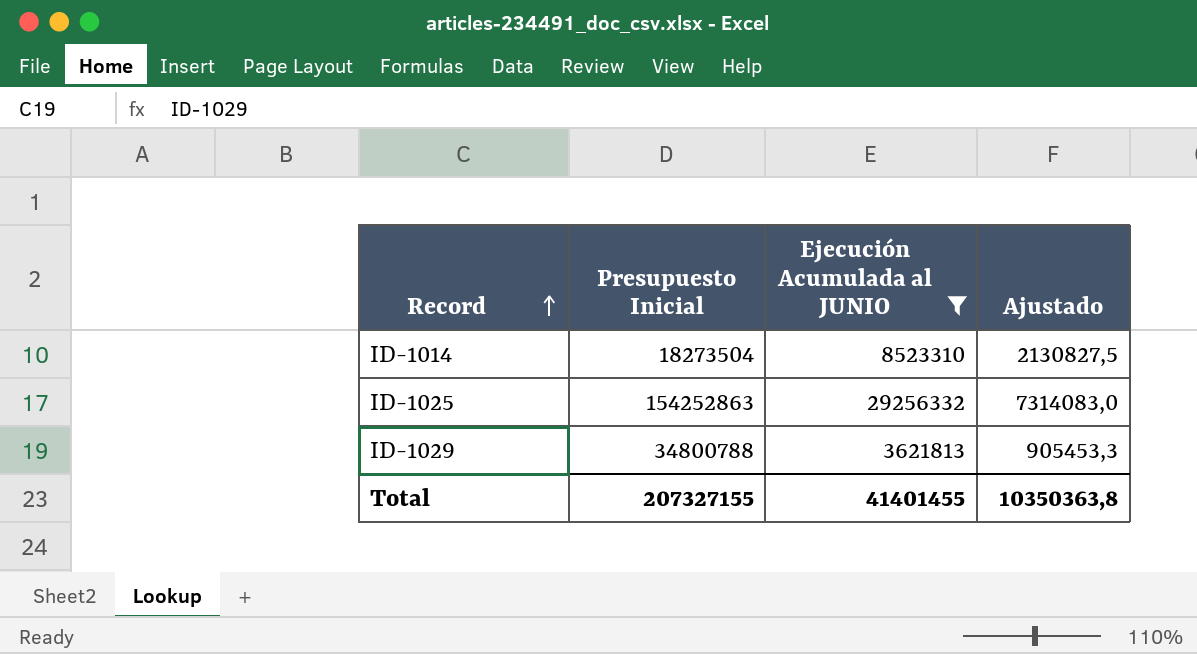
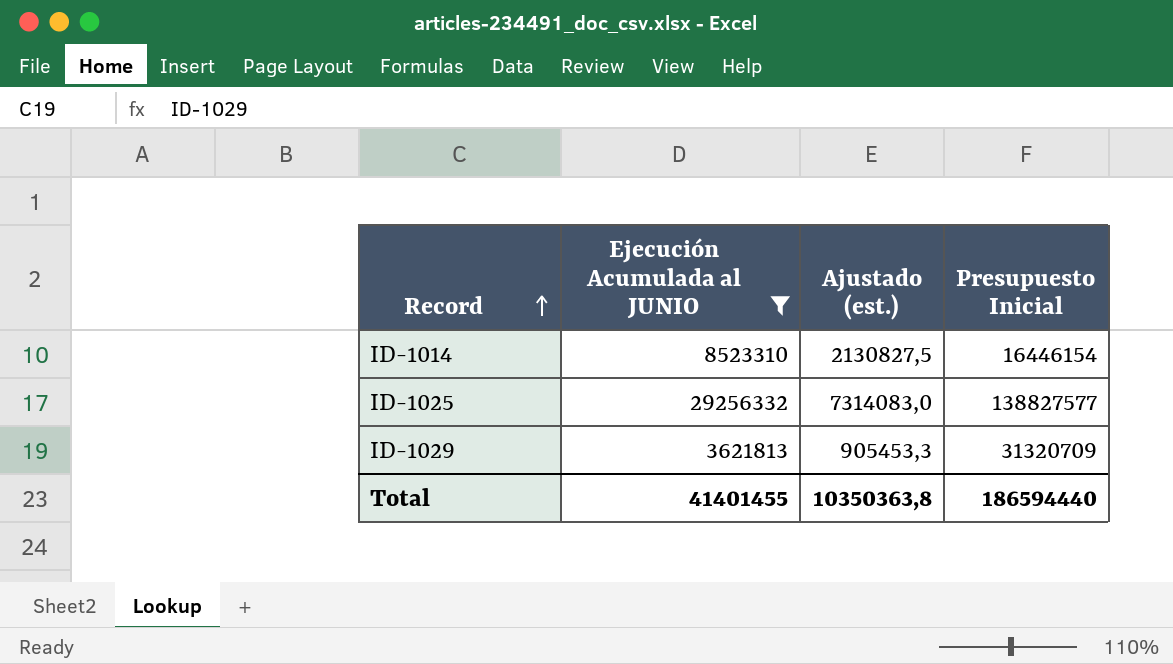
column name: Ajustado -> Ajustado (est.)
column Presupuesto Inicial | position: 2 -> 4
ID-1014 | Presupuesto Inicial: 18273504 -> 16446154
ID-1025 | Presupuesto Inicial: 154252863 -> 138827577
ID-1029 | Presupuesto Inicial: 34800788 -> 31320709
Total | Presupuesto Inicial: 207327155 -> 186594440

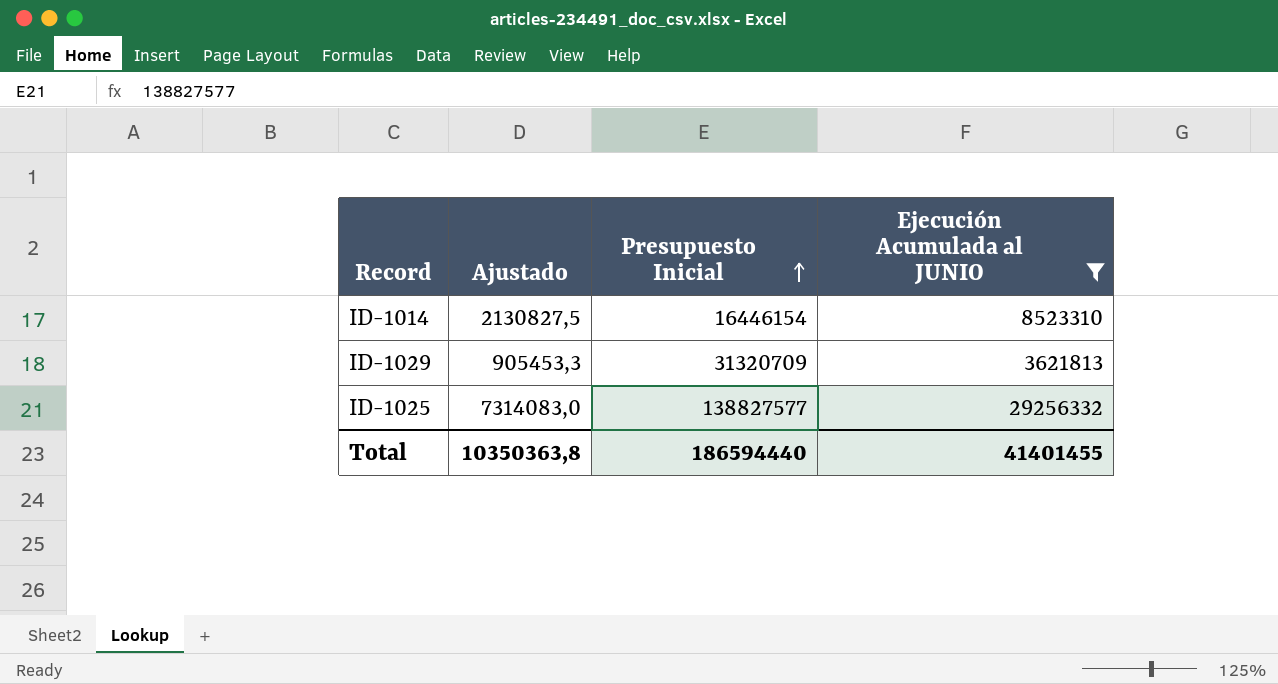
row order: Record ascending -> Presupuesto Inicial ascending
column name: Ajustado (est.) -> Ajustado
column Ejecución Acumulada al JUNIO | position: 2 -> 4

